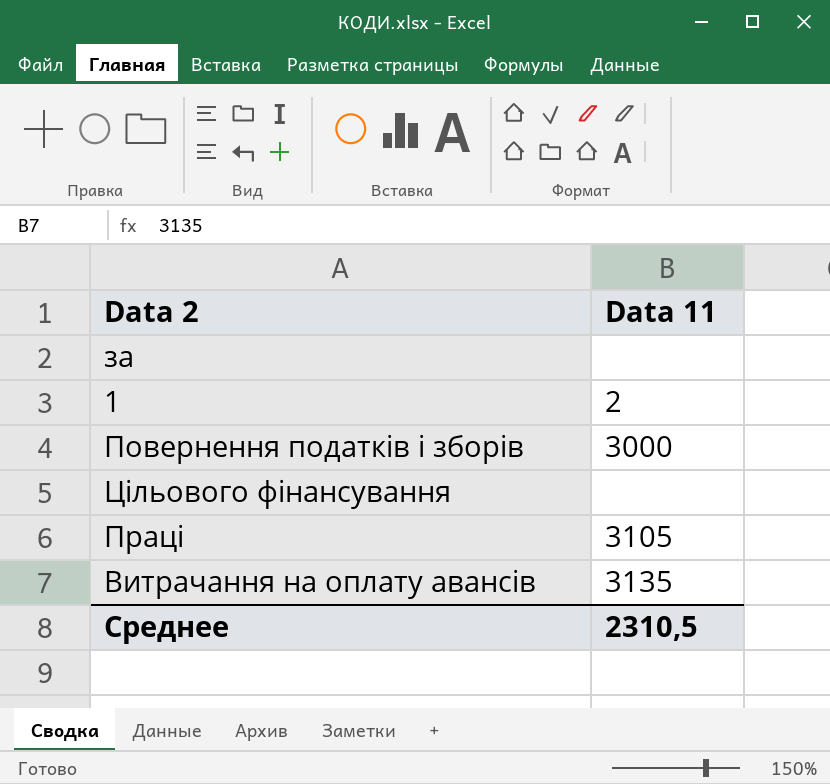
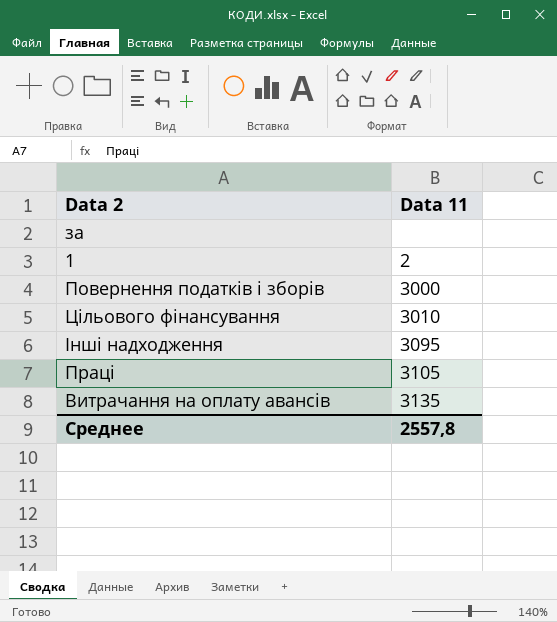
Цільового фінансування | Data 11: none -> 3010
row Інші надходження: none -> 3095
Среднее | Data 11: 2310,5 -> 2557,8

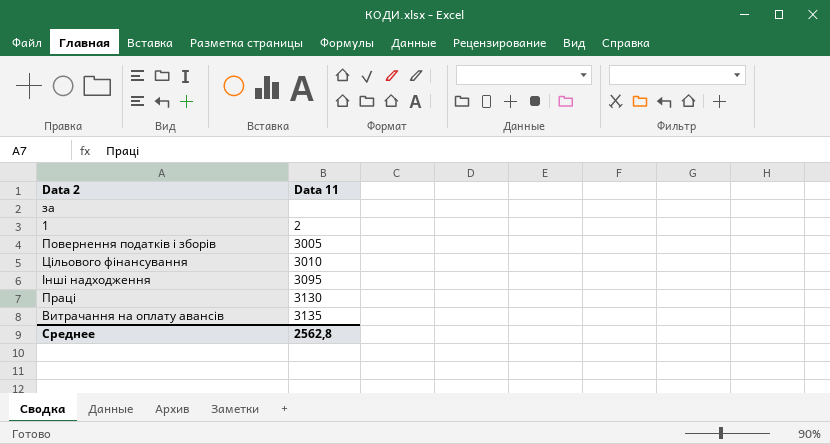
Повернення податків і зборів | Data 11: 3000 -> 3005
Праці | Data 11: 3105 -> 3130
Среднее | Data 11: 2557,8 -> 2562,8

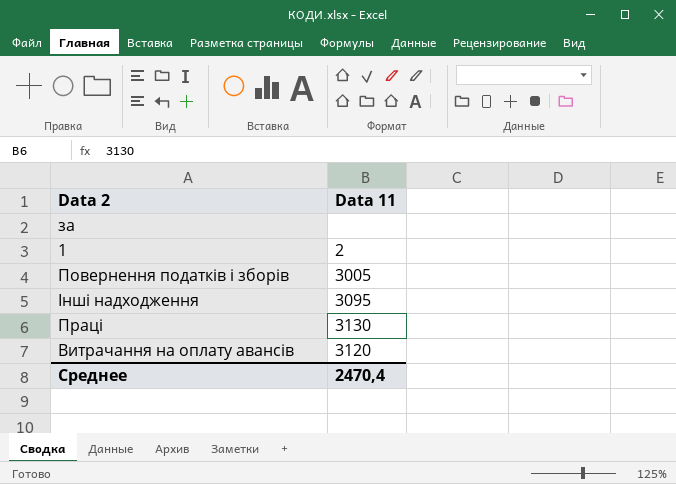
row Цільового фінансування: 3010 -> none
Витрачання на оплату авансів | Data 11: 3135 -> 3120
Среднее | Data 11: 2562,8 -> 2470,4

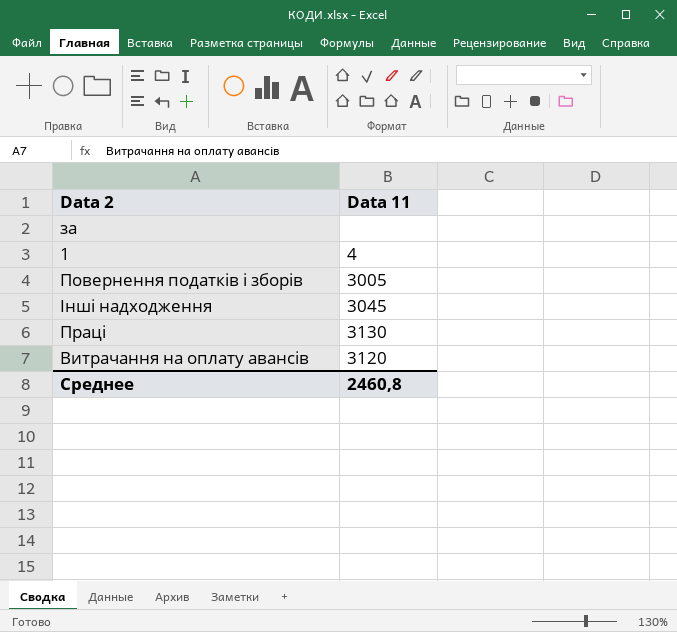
1 | Data 11: 2 -> 4
Інші надходження | Data 11: 3095 -> 3045
Среднее | Data 11: 2470,4 -> 2460,8

